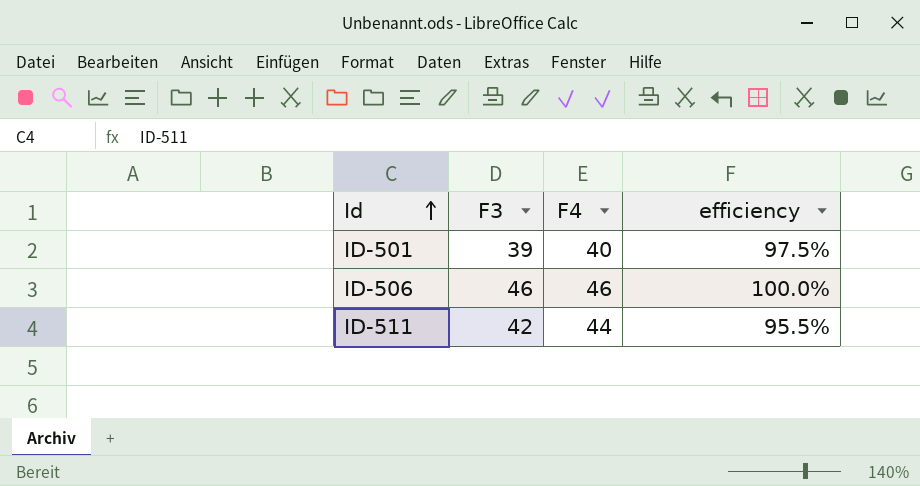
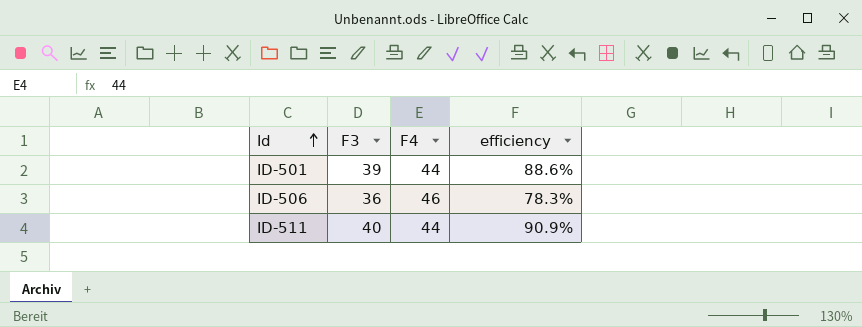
ID-501 | F4: 40 -> 44
ID-501 | efficiency: 97.5% -> 88.6%
ID-506 | F3: 46 -> 36
ID-506 | efficiency: 100.0% -> 78.3%
ID-511 | F3: 42 -> 40
ID-511 | efficiency: 95.5% -> 90.9%

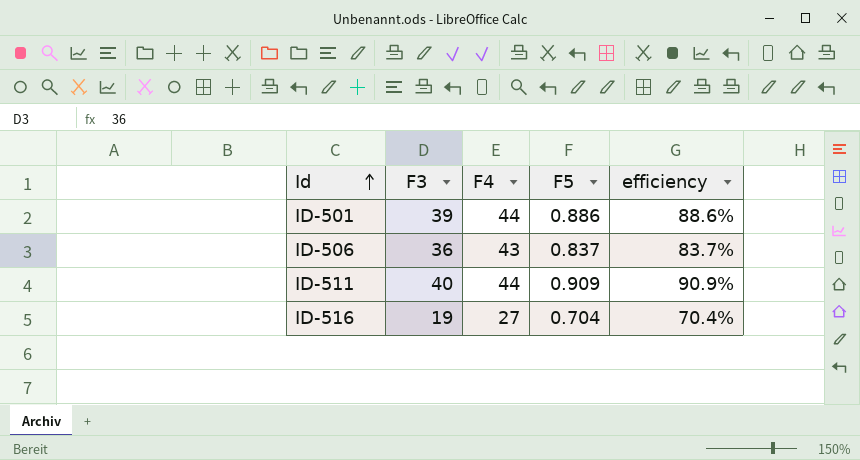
column F5 | formula: none -> [F3] / [F4]
ID-506 | F4: 46 -> 43
ID-506 | efficiency: 78.3% -> 83.7%
row ID-516: none -> 19 | 27 | 0.704 | 70.4%

